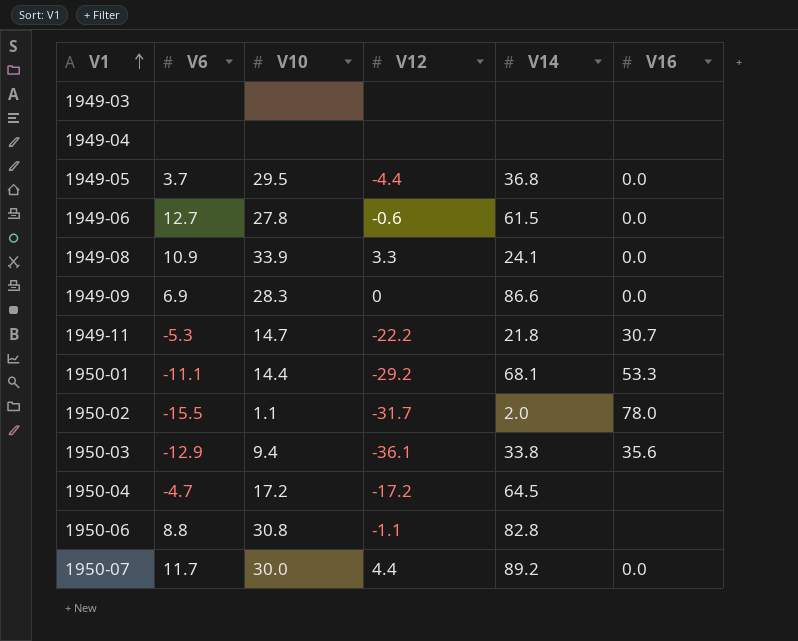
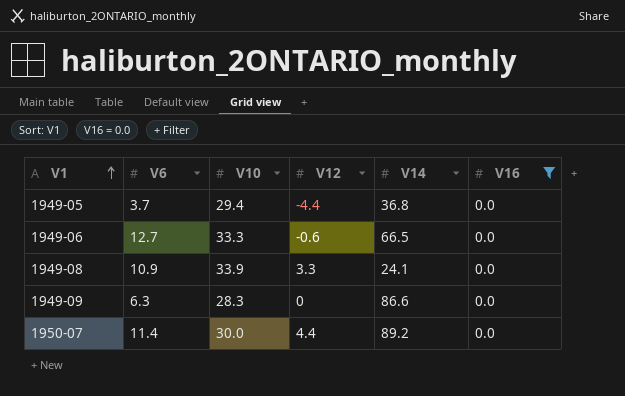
filter: none -> V16 = 0.0
1949-05 | V10: 29.5 -> 29.4
1949-06 | V10: 27.8 -> 33.3
1949-06 | V14: 61.5 -> 66.5
1949-09 | V6: 6.9 -> 6.3
1950-07 | V6: 11.7 -> 11.4

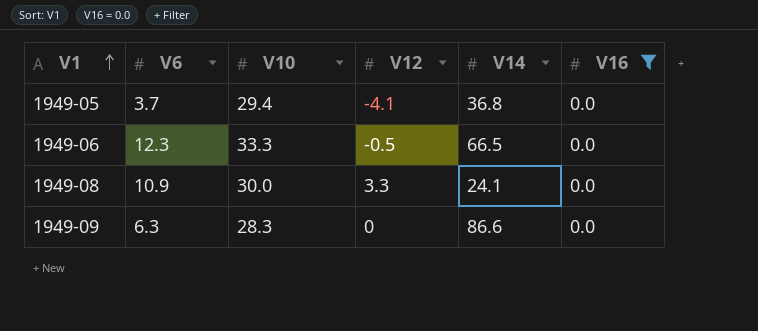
row 1950-07: 11.4 | 30.0 | 4.4 | 89.2 | 0.0 -> none
1949-05 | V12: -4.4 -> -4.1
1949-06 | V6: 12.7 -> 12.3
1949-06 | V12: -0.6 -> -0.5
1949-08 | V10: 33.9 -> 30.0

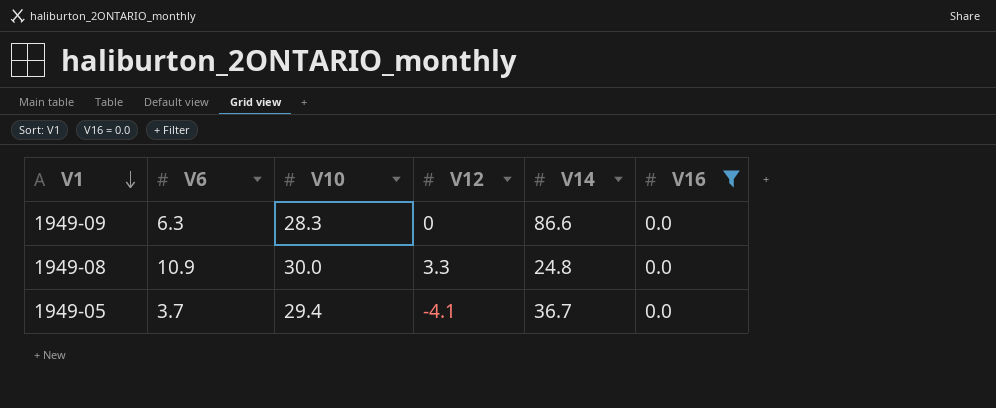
row order: V1 ascending -> V1 descending
row 1949-06: 12.3 | 33.3 | -0.5 | 66.5 | 0.0 -> none
1949-08 | V14: 24.1 -> 24.8
1949-05 | V14: 36.8 -> 36.7

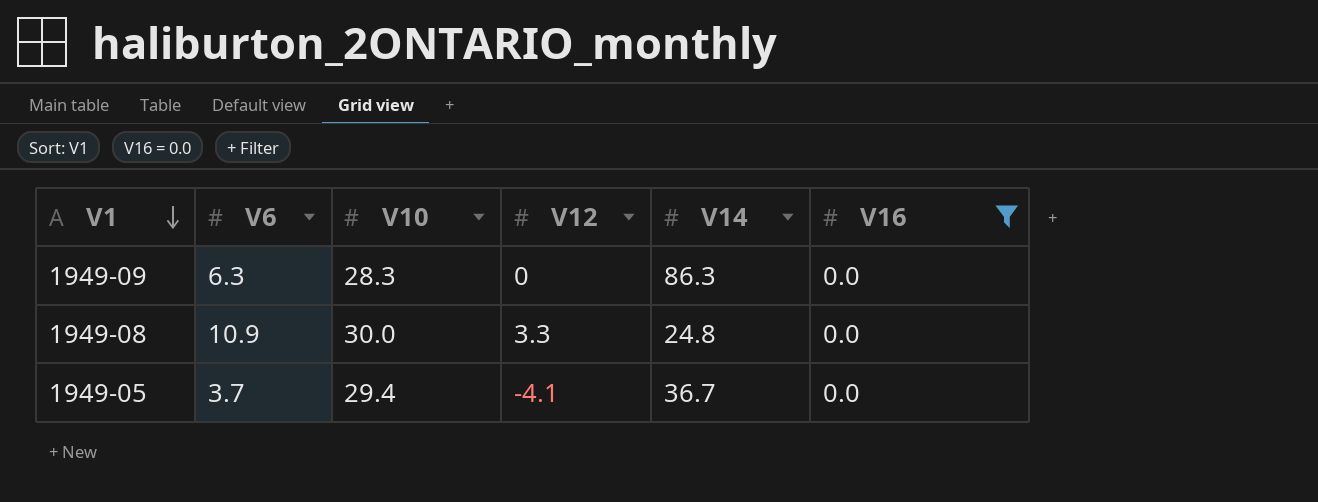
1949-09 | V14: 86.6 -> 86.3

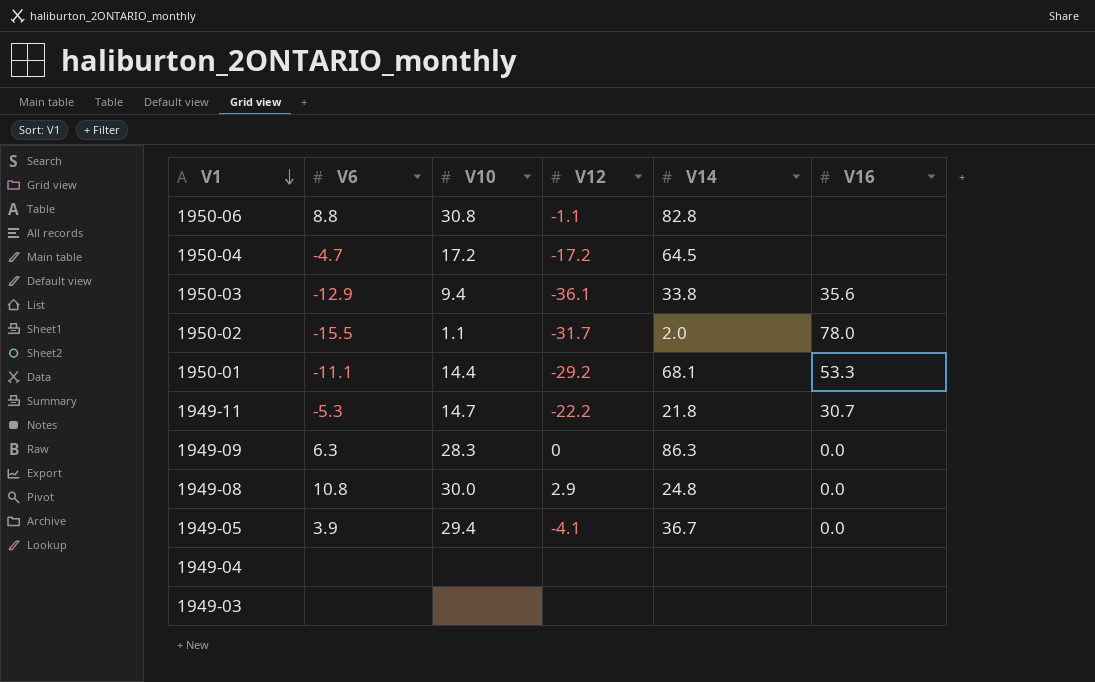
filter: V16 = 0.0 -> none
1949-08 | V6: 10.9 -> 10.8
1949-08 | V12: 3.3 -> 2.9
1949-05 | V6: 3.7 -> 3.9

